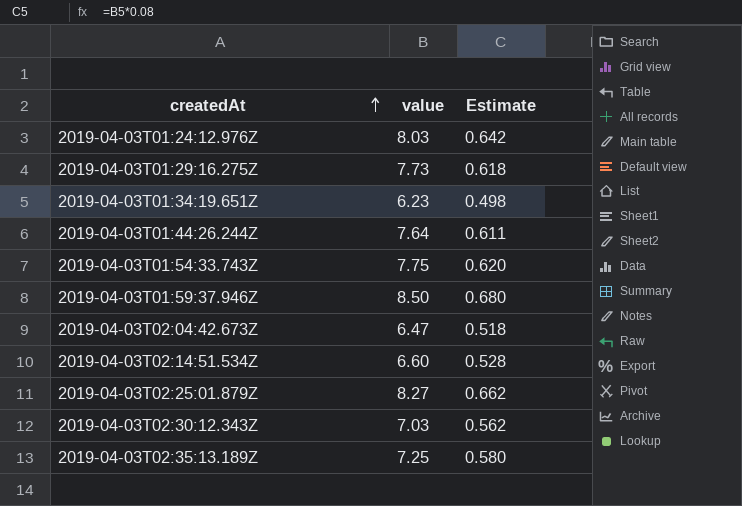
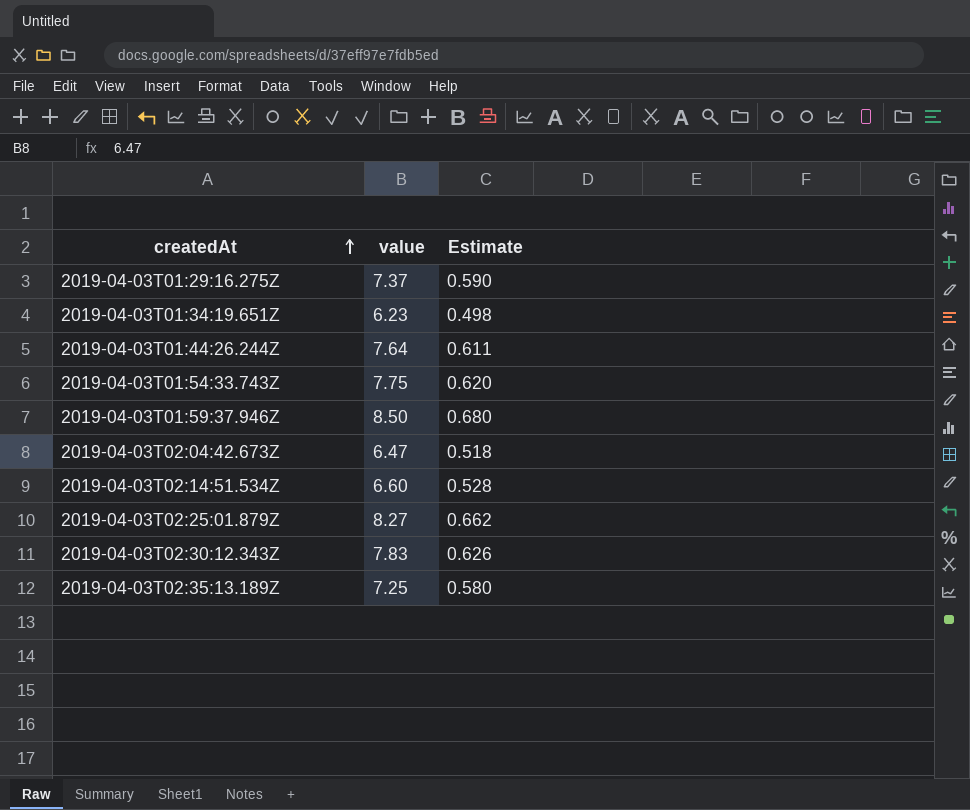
row 2019-04-03T01:24:12.976Z: 8.03 | 0.642 -> none
2019-04-03T01:29:16.275Z | value: 7.73 -> 7.37
2019-04-03T01:29:16.275Z | Estimate: 0.618 -> 0.590
2019-04-03T02:30:12.343Z | value: 7.03 -> 7.83
2019-04-03T02:30:12.343Z | Estimate: 0.562 -> 0.626

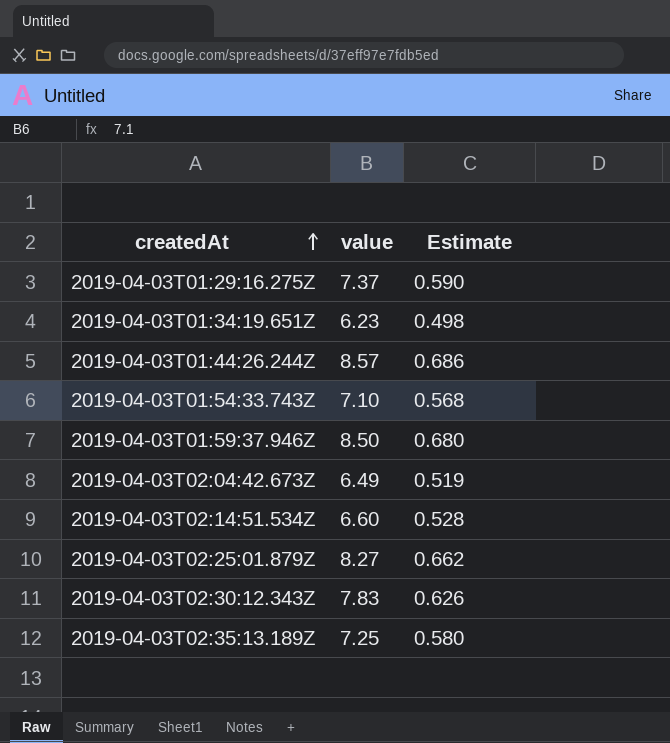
2019-04-03T01:44:26.244Z | value: 7.64 -> 8.57
2019-04-03T01:44:26.244Z | Estimate: 0.611 -> 0.686
2019-04-03T01:54:33.743Z | value: 7.75 -> 7.10
2019-04-03T01:54:33.743Z | Estimate: 0.620 -> 0.568
2019-04-03T02:04:42.673Z | value: 6.47 -> 6.49
2019-04-03T02:04:42.673Z | Estimate: 0.518 -> 0.519

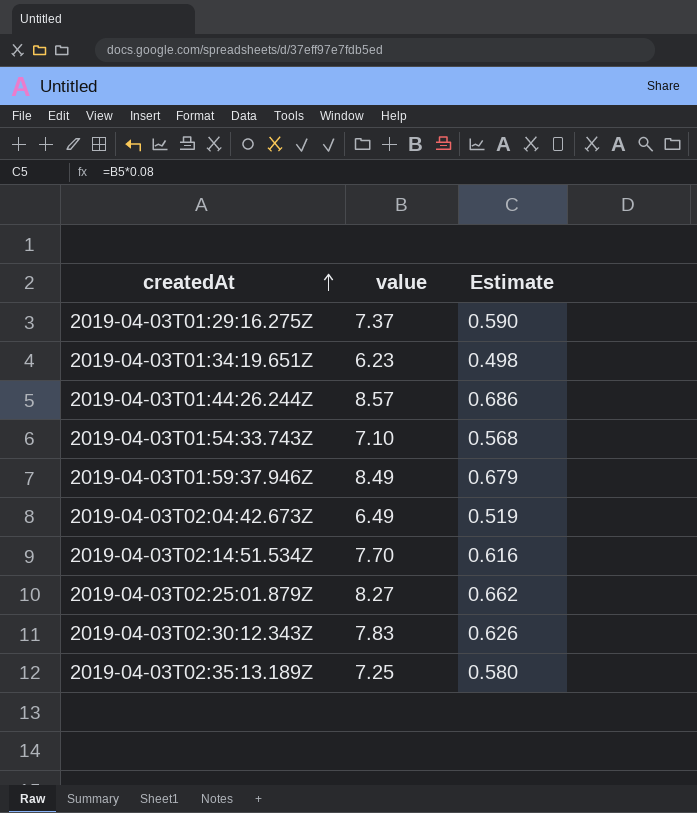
2019-04-03T01:59:37.946Z | value: 8.50 -> 8.49
2019-04-03T01:59:37.946Z | Estimate: 0.680 -> 0.679
2019-04-03T02:14:51.534Z | value: 6.60 -> 7.70
2019-04-03T02:14:51.534Z | Estimate: 0.528 -> 0.616

